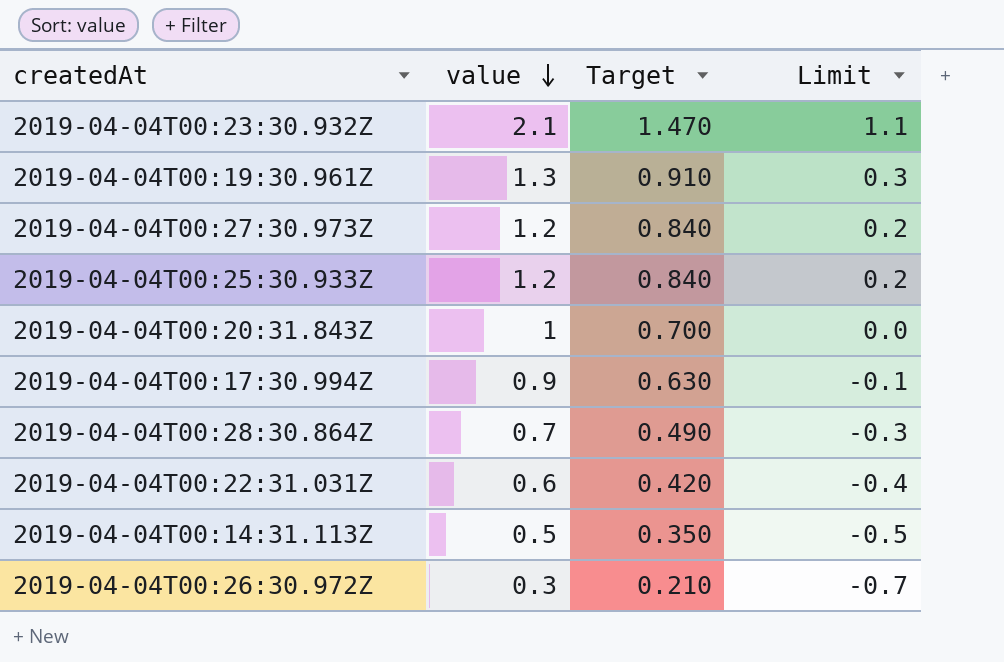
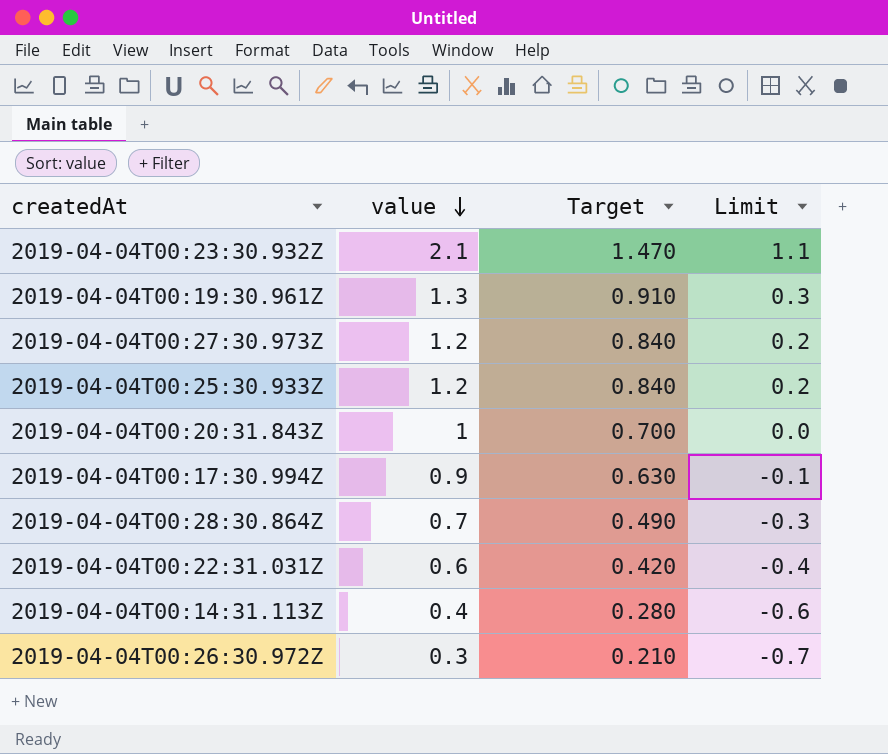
2019-04-04T00:14:31.113Z | value: 0.5 -> 0.4
2019-04-04T00:14:31.113Z | Target: 0.350 -> 0.280
2019-04-04T00:14:31.113Z | Limit: -0.5 -> -0.6

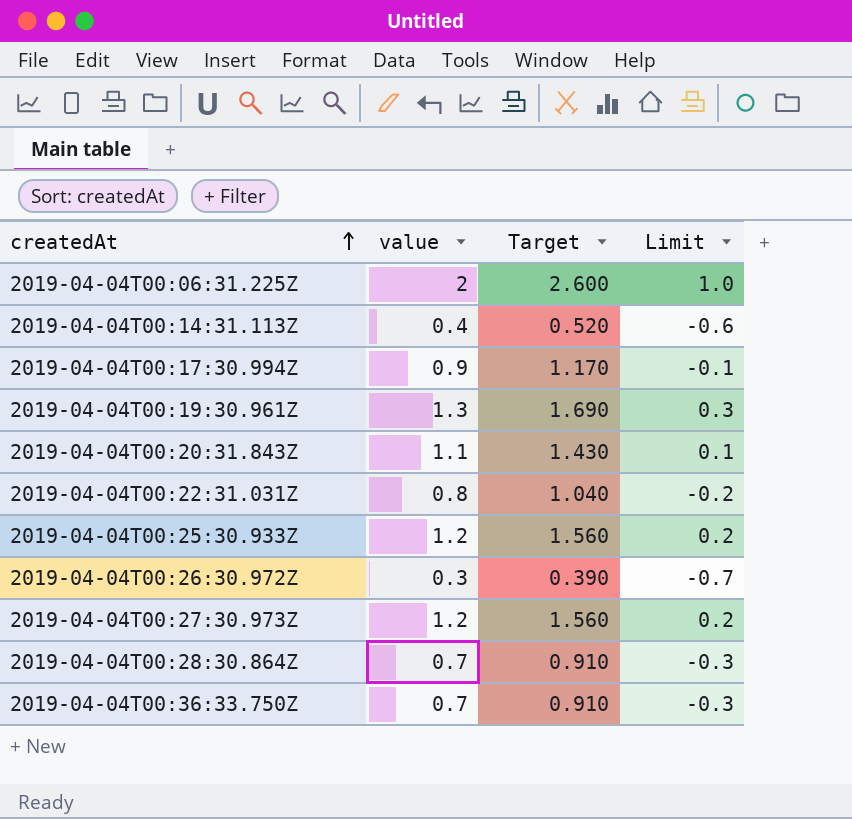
row order: value descending -> createdAt ascending
column Target | formula: [value] * 0.7 -> [value] * 1.3
row 2019-04-04T00:23:30.932Z: 2.1 | 1.470 | 1.1 -> none
row 2019-04-04T00:06:31.225Z: none -> 2 | 2.600 | 1.0
2019-04-04T00:20:31.843Z | value: 1 -> 1.1
2019-04-04T00:20:31.843Z | Limit: 0.0 -> 0.1
2019-04-04T00:22:31.031Z | value: 0.6 -> 0.8
2019-04-04T00:22:31.031Z | Limit: -0.4 -> -0.2
row 2019-04-04T00:36:33.750Z: none -> 0.7 | 0.910 | -0.3

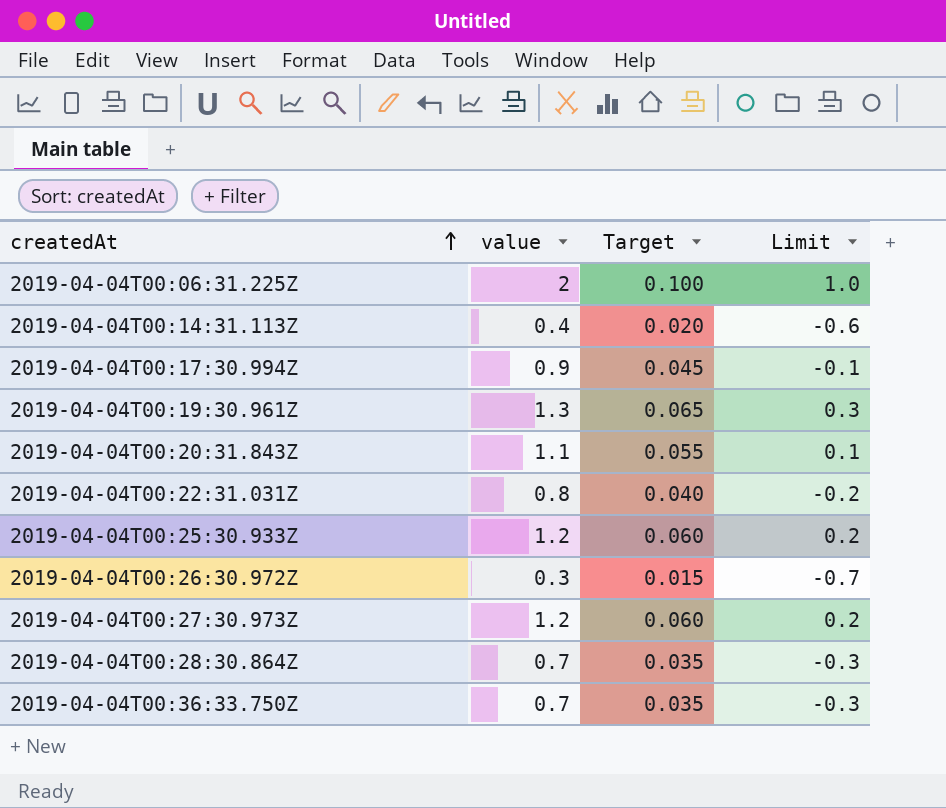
column Target | formula: [value] * 1.3 -> [value] * 0.05

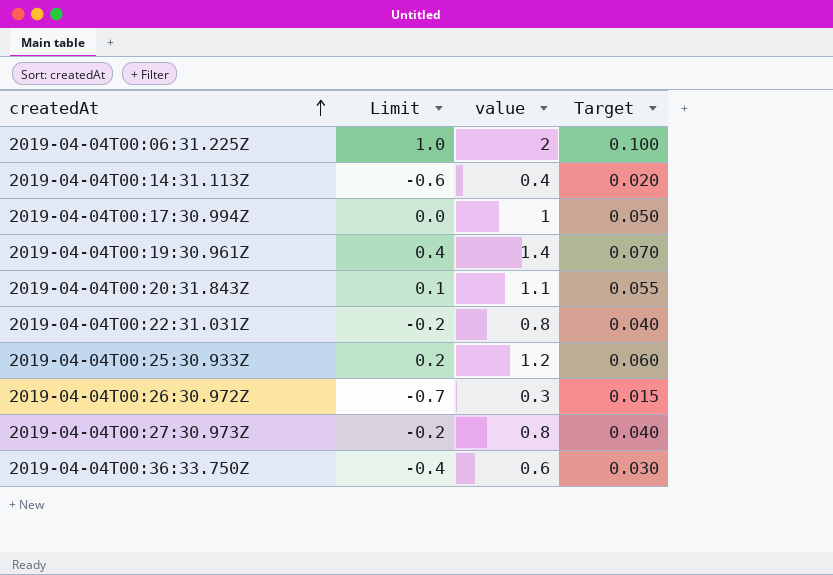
column Limit | position: 4 -> 2
row 2019-04-04T00:28:30.864Z: 0.7 | 0.035 | -0.3 -> none
2019-04-04T00:17:30.994Z | Limit: -0.1 -> 0.0
2019-04-04T00:17:30.994Z | value: 0.9 -> 1
2019-04-04T00:17:30.994Z | Target: 0.045 -> 0.050
2019-04-04T00:19:30.961Z | Limit: 0.3 -> 0.4
2019-04-04T00:19:30.961Z | value: 1.3 -> 1.4
2019-04-04T00:19:30.961Z | Target: 0.065 -> 0.070
2019-04-04T00:27:30.973Z | Limit: 0.2 -> -0.2
2019-04-04T00:27:30.973Z | value: 1.2 -> 0.8
2019-04-04T00:27:30.973Z | Target: 0.060 -> 0.040
2019-04-04T00:36:33.750Z | Limit: -0.3 -> -0.4
2019-04-04T00:36:33.750Z | value: 0.7 -> 0.6
2019-04-04T00:36:33.750Z | Target: 0.035 -> 0.030

